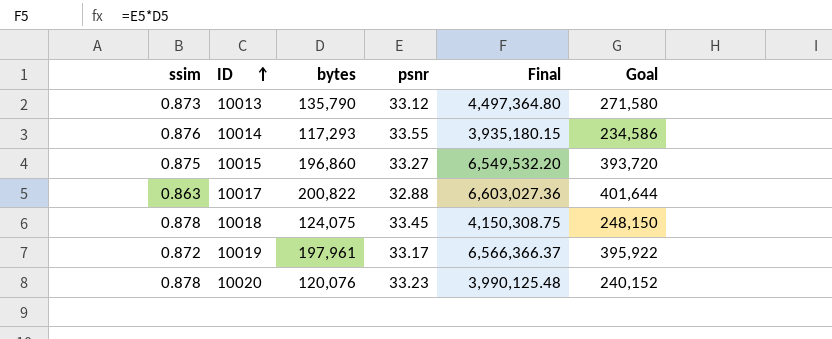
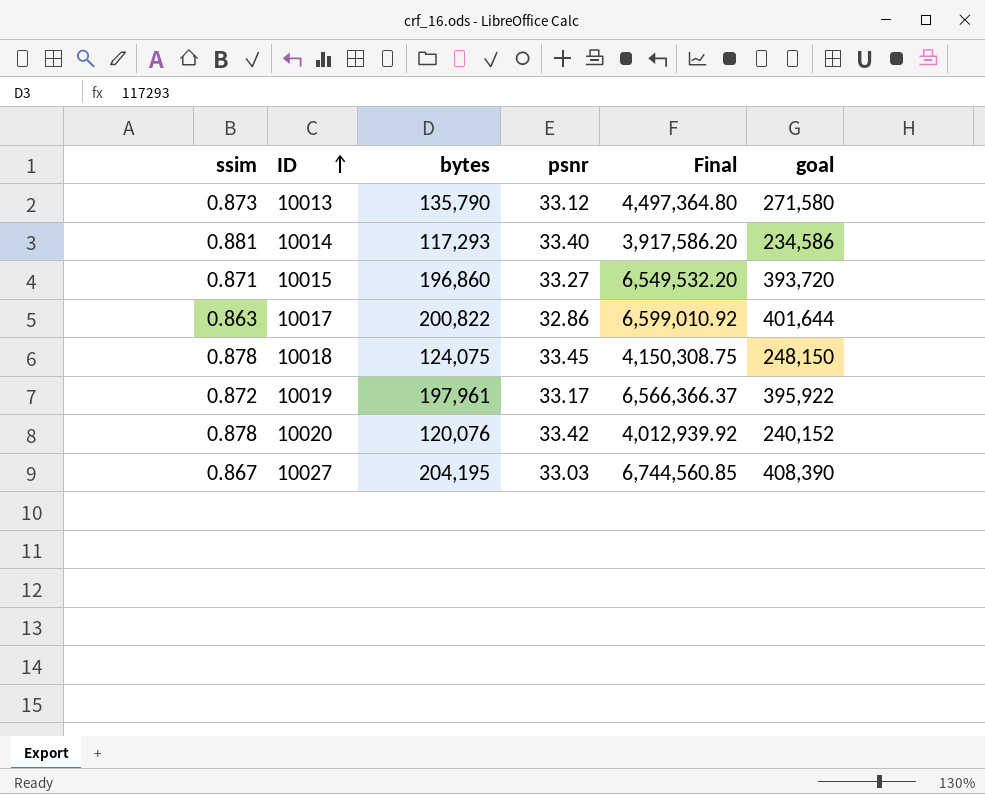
column name: Goal -> goal
10014 | ssim: 0.876 -> 0.881
10014 | psnr: 33.55 -> 33.40
10014 | Final: 3,935,180.15 -> 3,917,586.20
10015 | ssim: 0.875 -> 0.871
10017 | psnr: 32.88 -> 32.86
10017 | Final: 6,603,027.36 -> 6,599,010.92
10020 | psnr: 33.23 -> 33.42
10020 | Final: 3,990,125.48 -> 4,012,939.92
row 10027: none -> 0.867 | 204,195 | 33.03 | 6,744,560.85 | 408,390

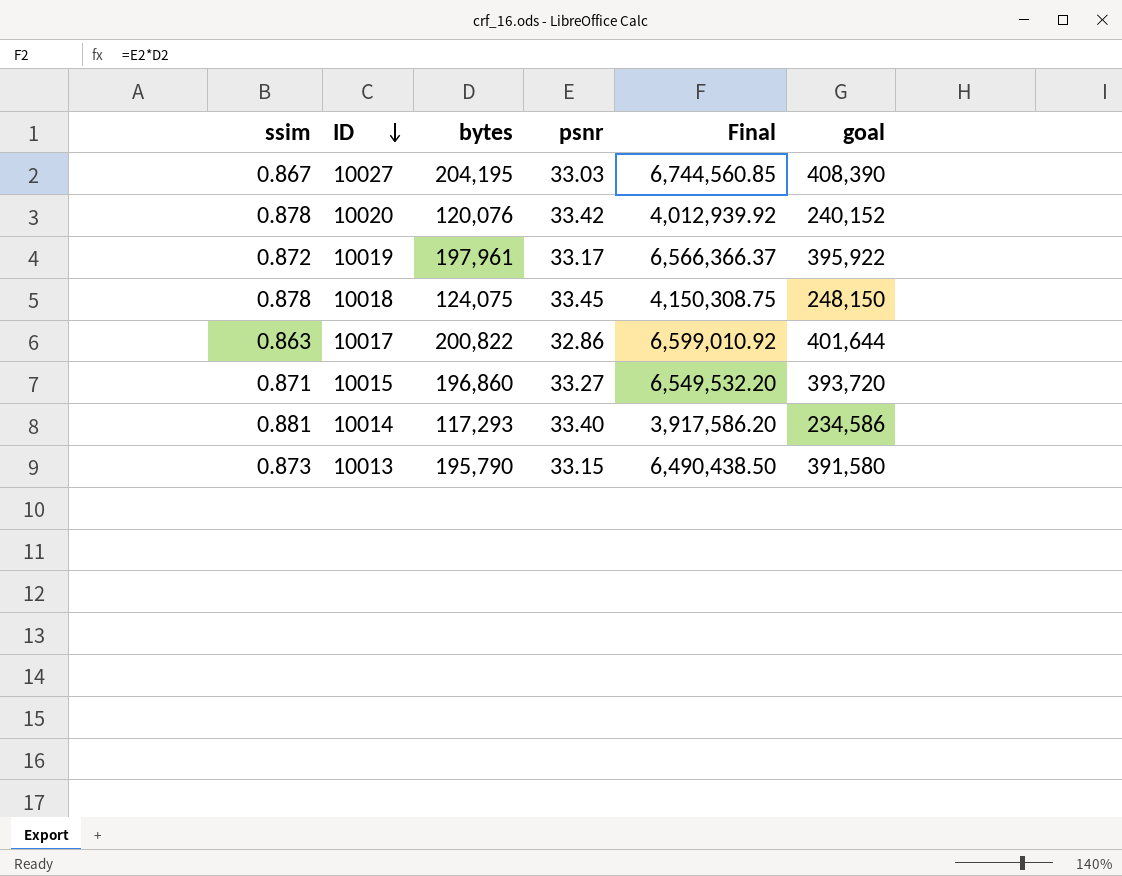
row order: ID ascending -> ID descending
10013 | bytes: 135,790 -> 195,790
10013 | psnr: 33.12 -> 33.15
10013 | Final: 4,497,364.80 -> 6,490,438.50
10013 | goal: 271,580 -> 391,580

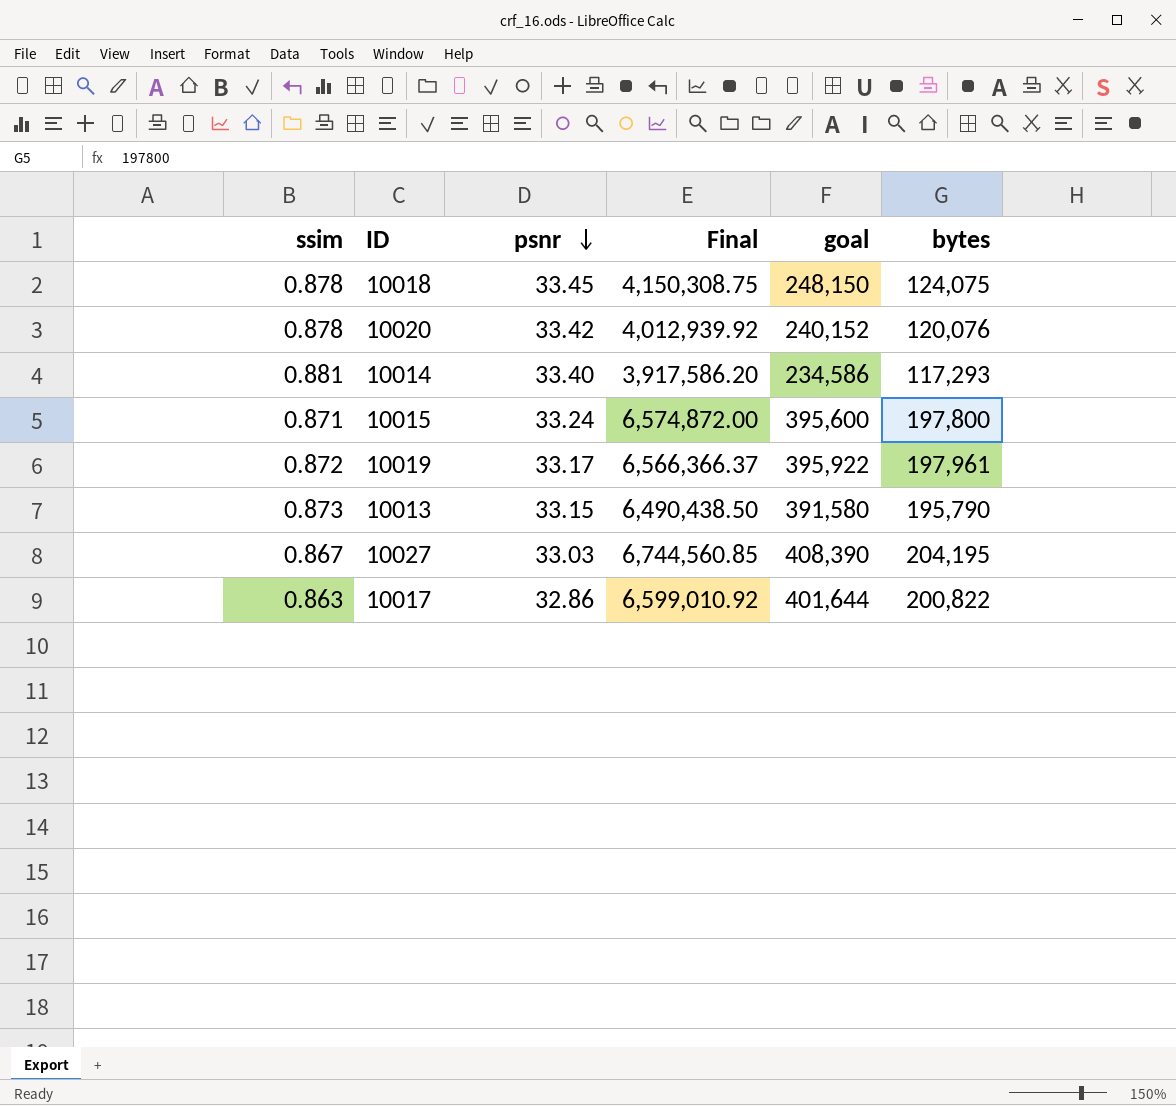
row order: ID descending -> psnr descending
column bytes | position: 3 -> 6
10015 | psnr: 33.27 -> 33.24
10015 | Final: 6,549,532.20 -> 6,574,872.00
10015 | goal: 393,720 -> 395,600
10015 | bytes: 196,860 -> 197,800

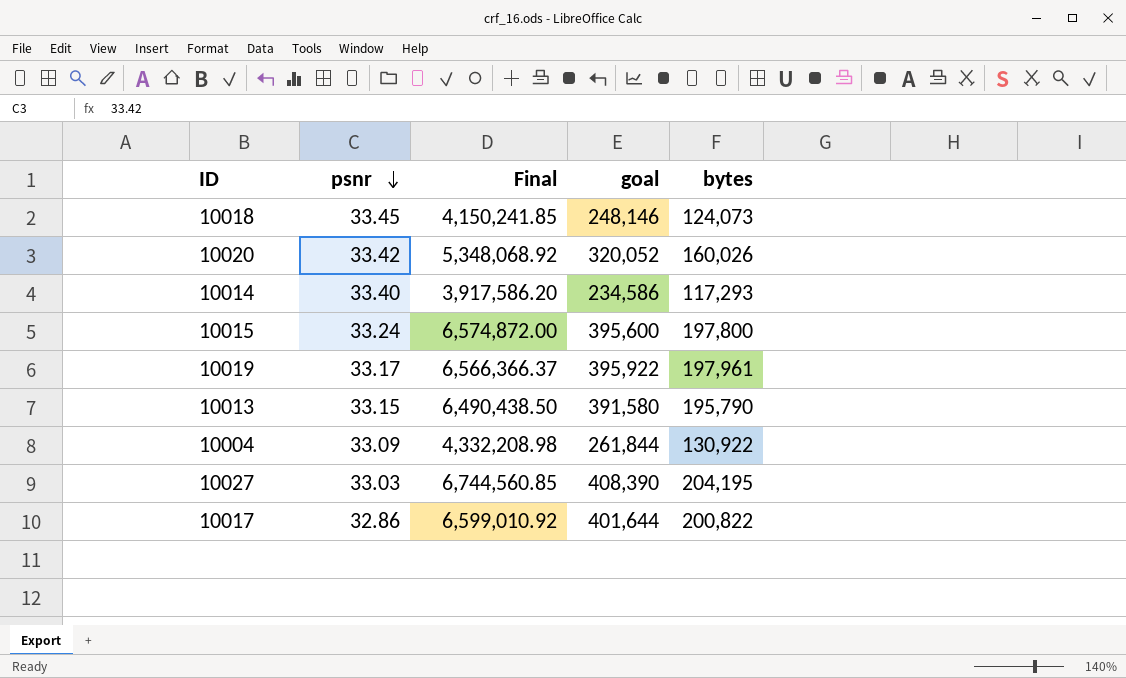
column ssim | position: 1 -> none
10018 | Final: 4,150,308.75 -> 4,150,241.85
10018 | goal: 248,150 -> 248,146
10018 | bytes: 124,075 -> 124,073
10020 | Final: 4,012,939.92 -> 5,348,068.92
10020 | goal: 240,152 -> 320,052
10020 | bytes: 120,076 -> 160,026
row 10004: none -> 33.09 | 4,332,208.98 | 261,844 | 130,922

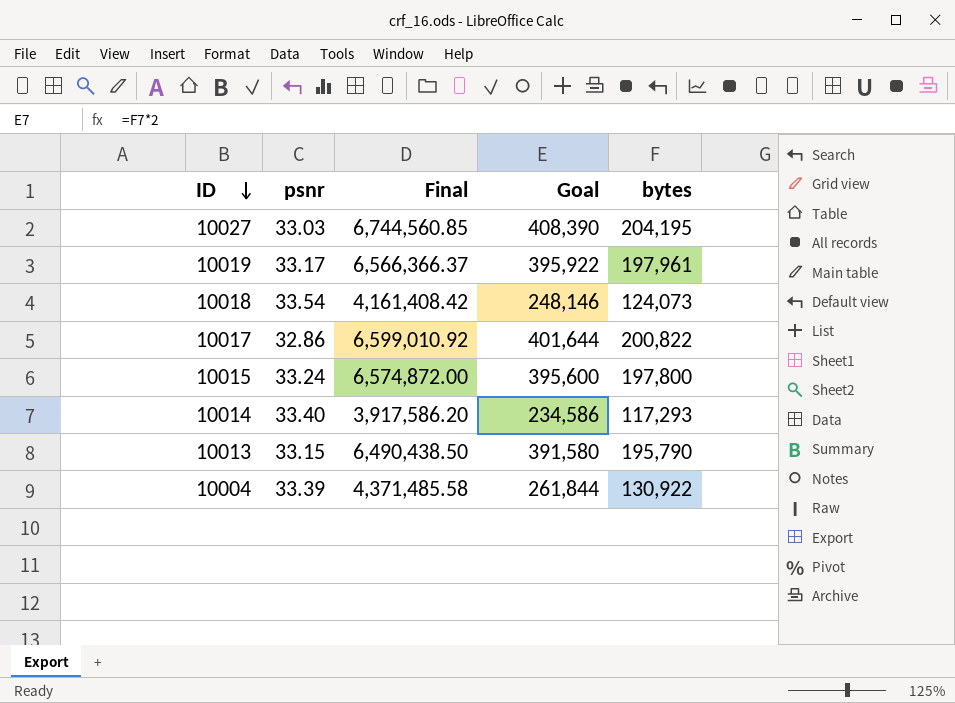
row order: psnr descending -> ID descending
column name: goal -> Goal
row 10020: 33.42 | 5,348,068.92 | 320,052 | 160,026 -> none
10018 | psnr: 33.45 -> 33.54
10018 | Final: 4,150,241.85 -> 4,161,408.42
10004 | psnr: 33.09 -> 33.39
10004 | Final: 4,332,208.98 -> 4,371,485.58

